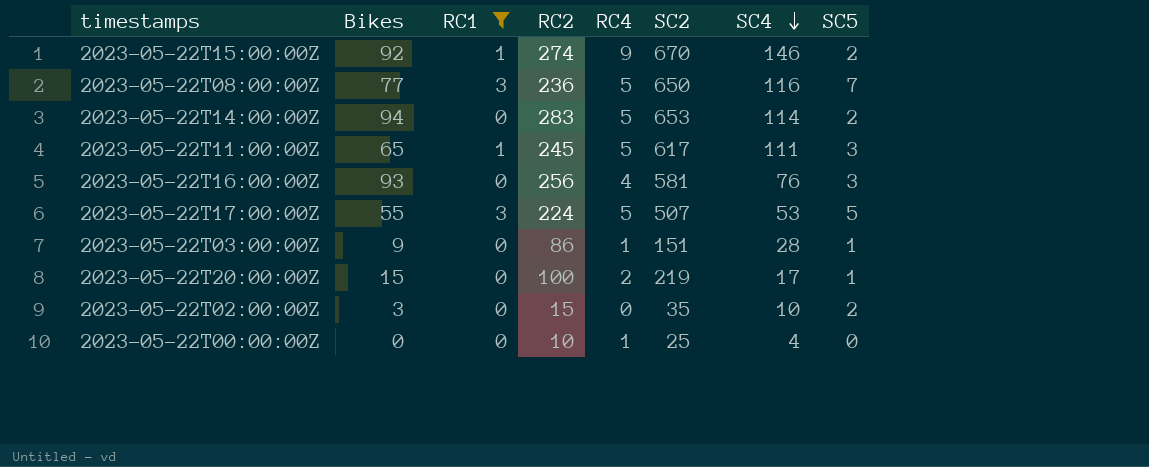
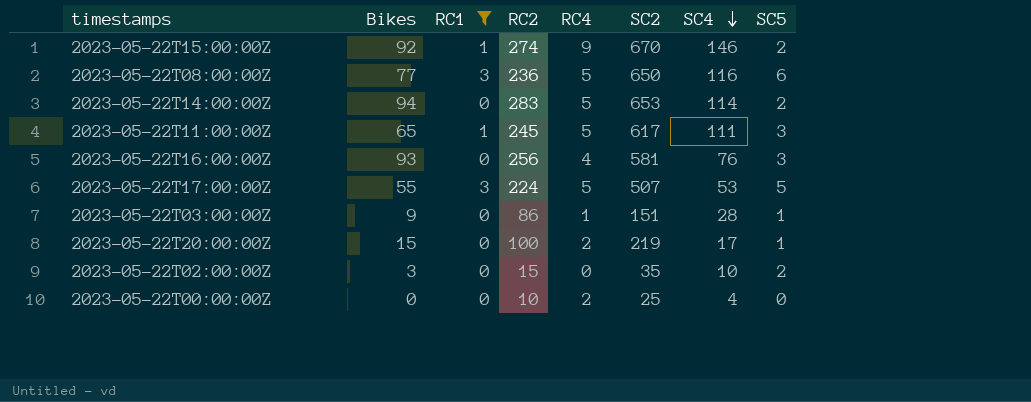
2023-05-22T08:00:00Z | SC5: 7 -> 6
2023-05-22T00:00:00Z | RC4: 1 -> 2

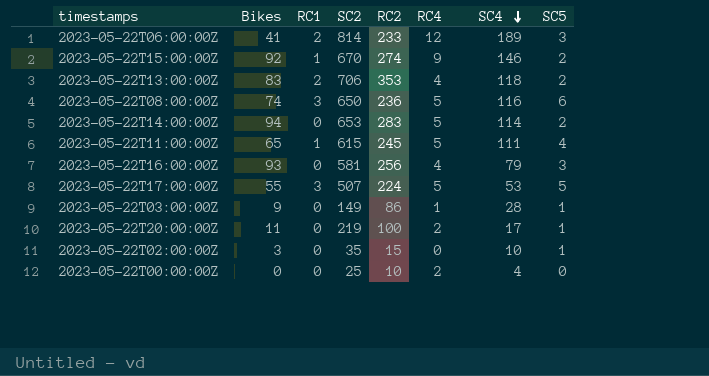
filter: RC1 != 2 -> none
column SC2 | position: 6 -> 4
2023-05-22T08:00:00Z | Bikes: 77 -> 74
2023-05-22T11:00:00Z | SC2: 617 -> 615
2023-05-22T11:00:00Z | SC5: 3 -> 4
2023-05-22T16:00:00Z | SC4: 76 -> 79
2023-05-22T03:00:00Z | SC2: 151 -> 149
2023-05-22T20:00:00Z | Bikes: 15 -> 11
2023-05-22T02:00:00Z | SC5: 2 -> 1

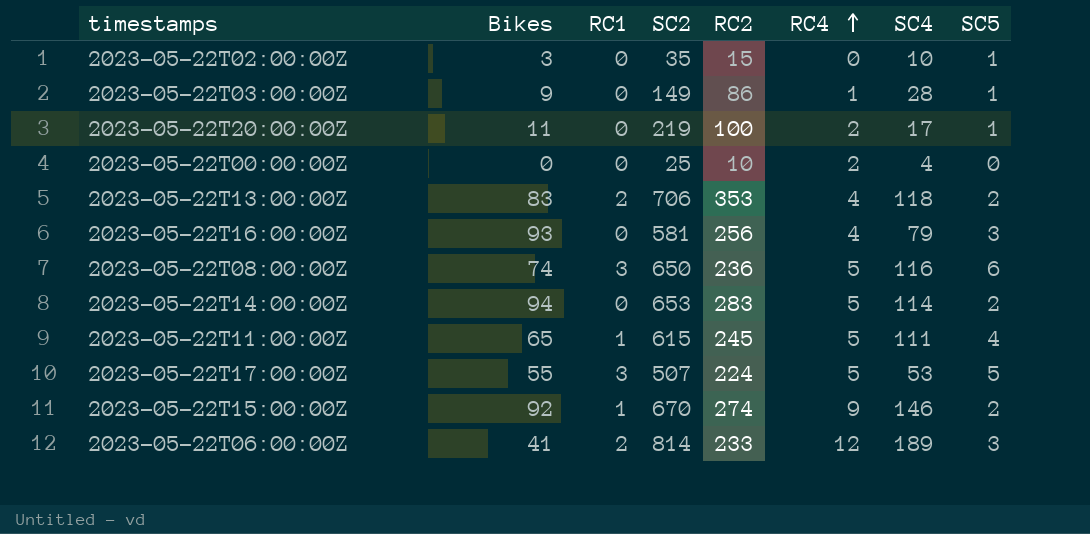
row order: SC4 descending -> RC4 ascending

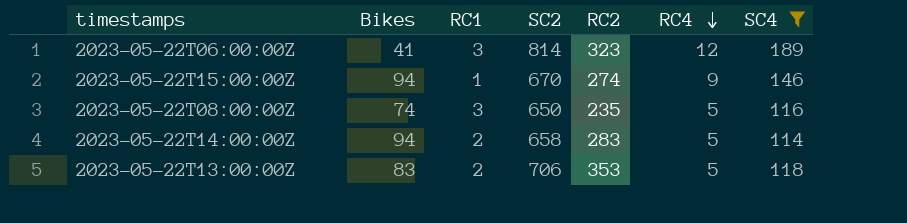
filter: none -> SC4 >= 114
row order: RC4 ascending -> RC4 descending
column SC5 | position: 8 -> none
2023-05-22T06:00:00Z | RC1: 2 -> 3
2023-05-22T06:00:00Z | RC2: 233 -> 323
2023-05-22T15:00:00Z | Bikes: 92 -> 94
2023-05-22T08:00:00Z | RC2: 236 -> 235
2023-05-22T14:00:00Z | RC1: 0 -> 2
2023-05-22T14:00:00Z | SC2: 653 -> 658
2023-05-22T13:00:00Z | RC4: 4 -> 5

